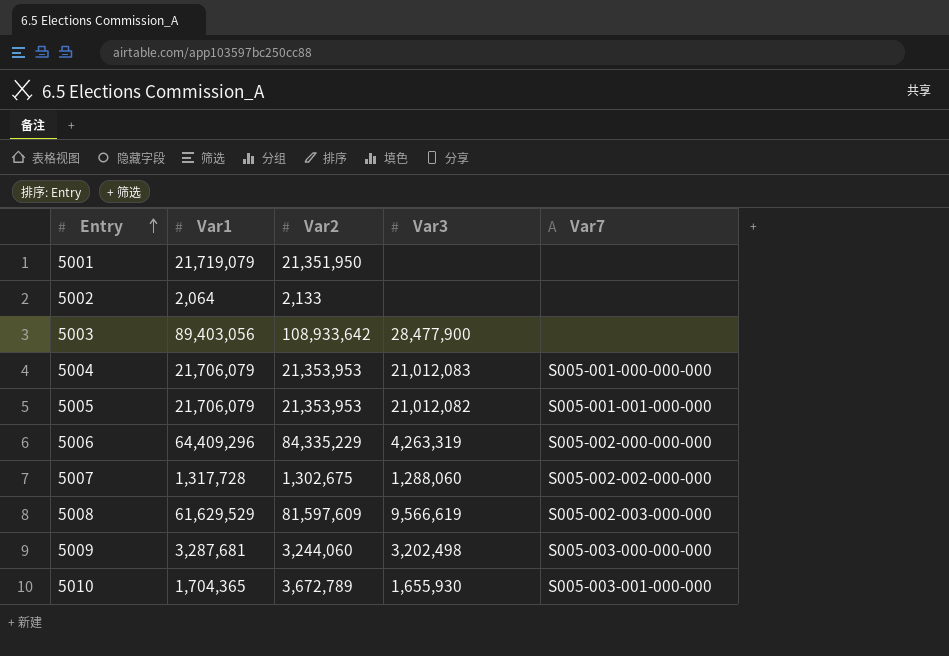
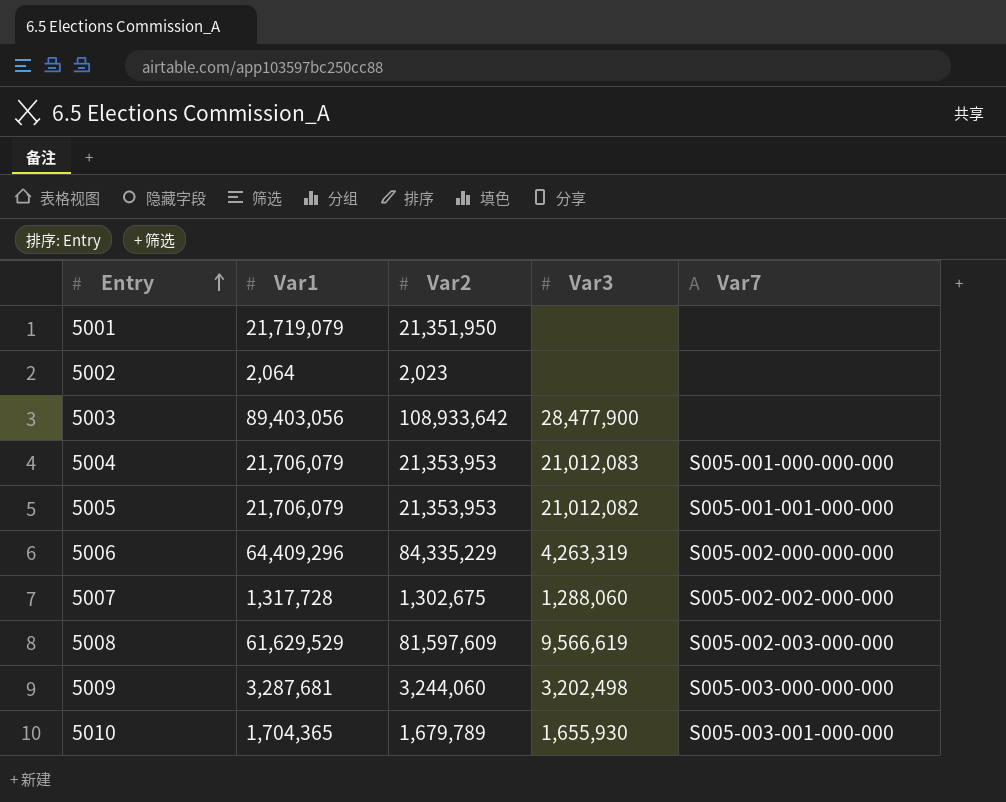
5002 | Var2: 2,133 -> 2,023
5010 | Var2: 3,672,789 -> 1,679,789

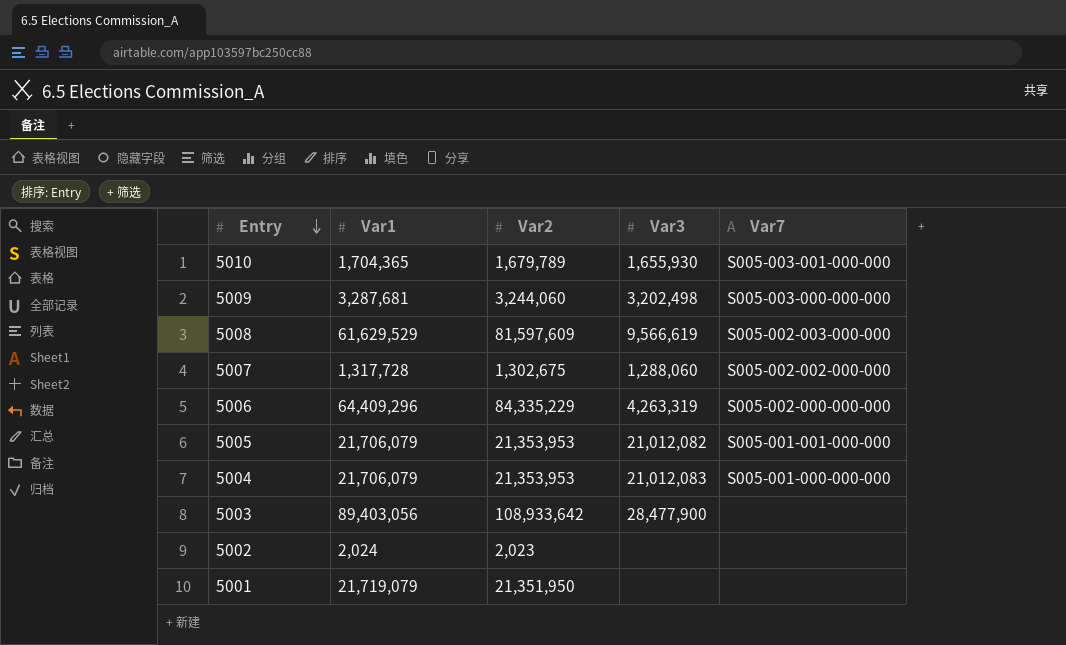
row order: Entry ascending -> Entry descending
5002 | Var1: 2,064 -> 2,024

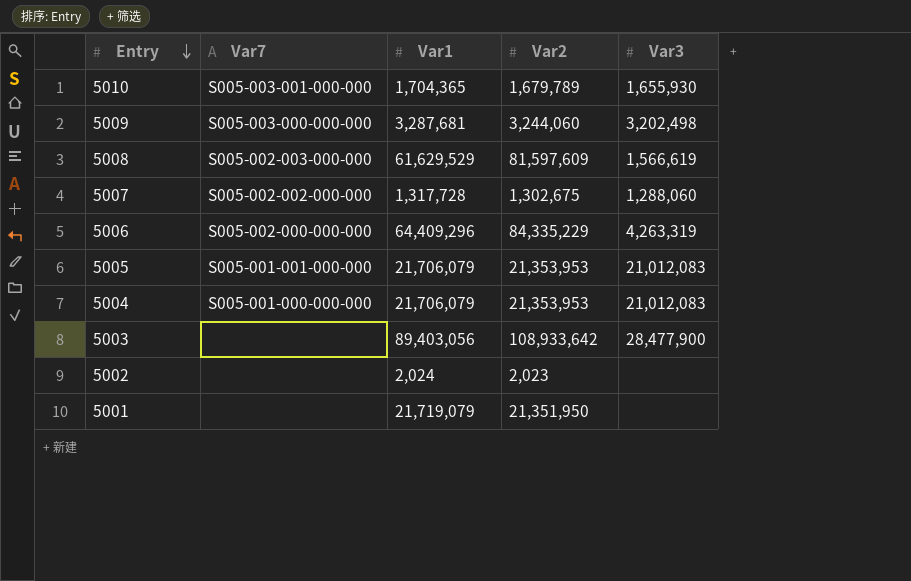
column Var7 | position: 5 -> 2
5008 | Var3: 9,566,619 -> 1,566,619
5005 | Var3: 21,012,082 -> 21,012,083

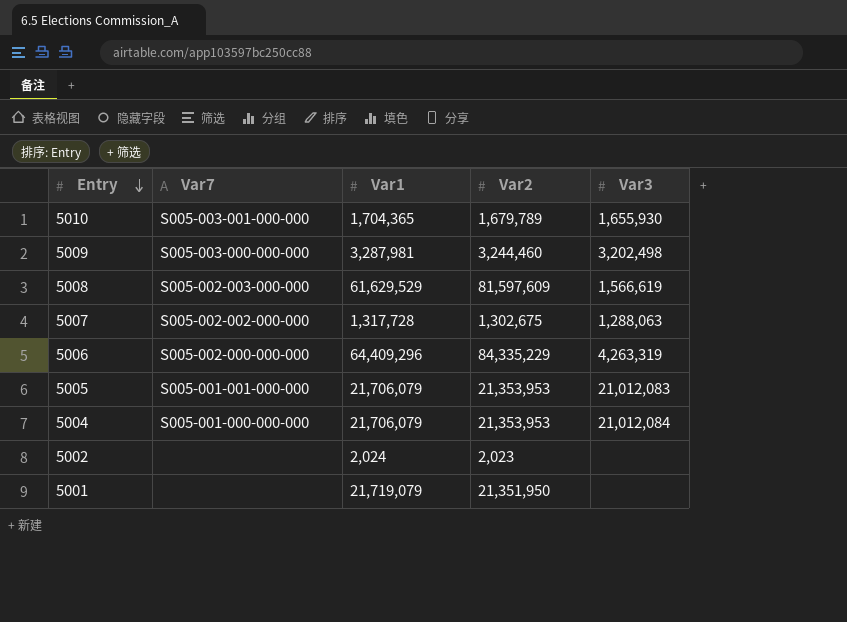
row 5003: none | 89,403,056 | 108,933,642 | 28,477,900 -> none
5009 | Var1: 3,287,681 -> 3,287,981
5009 | Var2: 3,244,060 -> 3,244,460
5007 | Var3: 1,288,060 -> 1,288,063
5004 | Var3: 21,012,083 -> 21,012,084

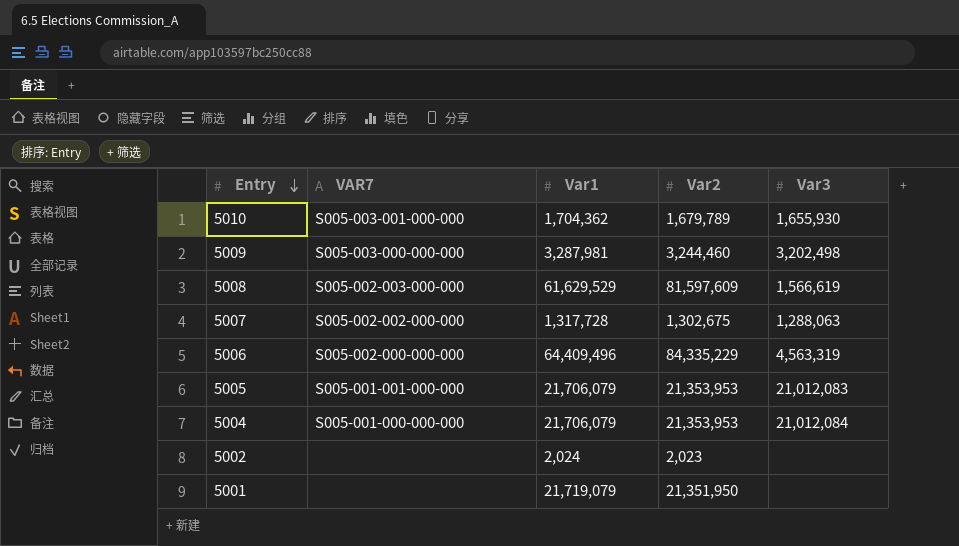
column name: Var7 -> VAR7
5010 | Var1: 1,704,365 -> 1,704,362
5006 | Var1: 64,409,296 -> 64,409,496
5006 | Var3: 4,263,319 -> 4,563,319

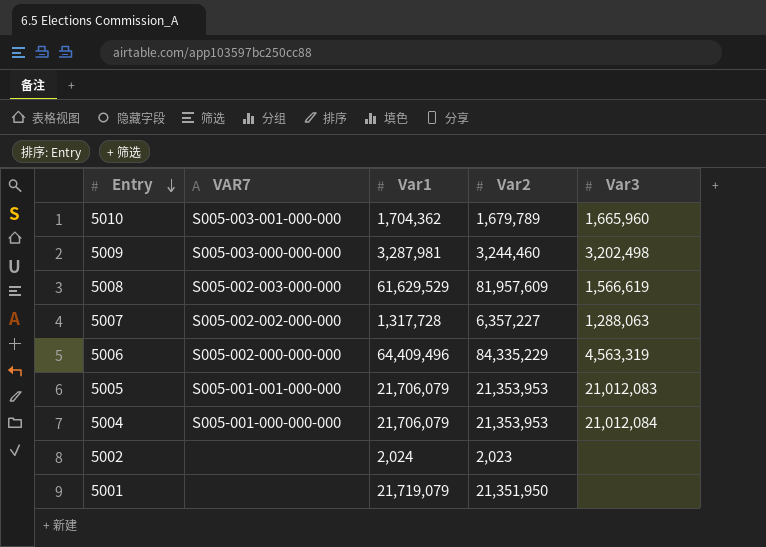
5010 | Var3: 1,655,930 -> 1,665,960
5008 | Var2: 81,597,609 -> 81,957,609
5007 | Var2: 1,302,675 -> 6,357,227

